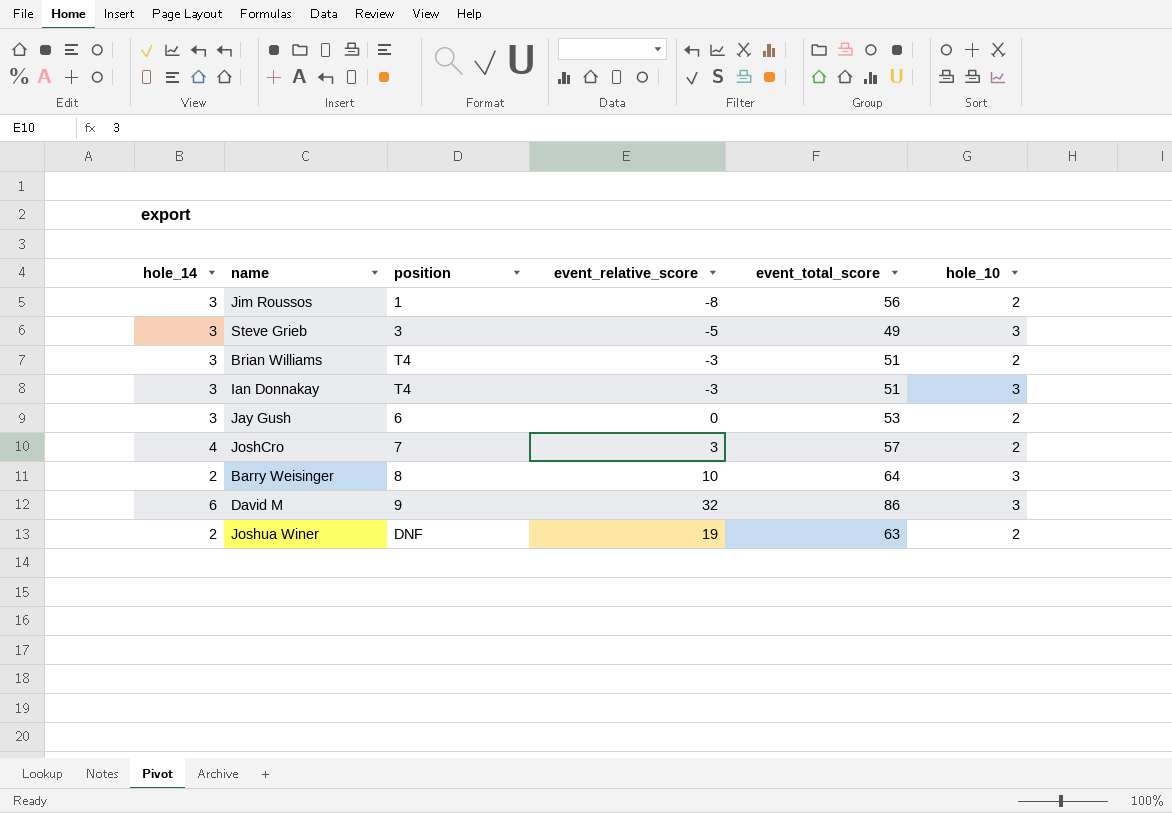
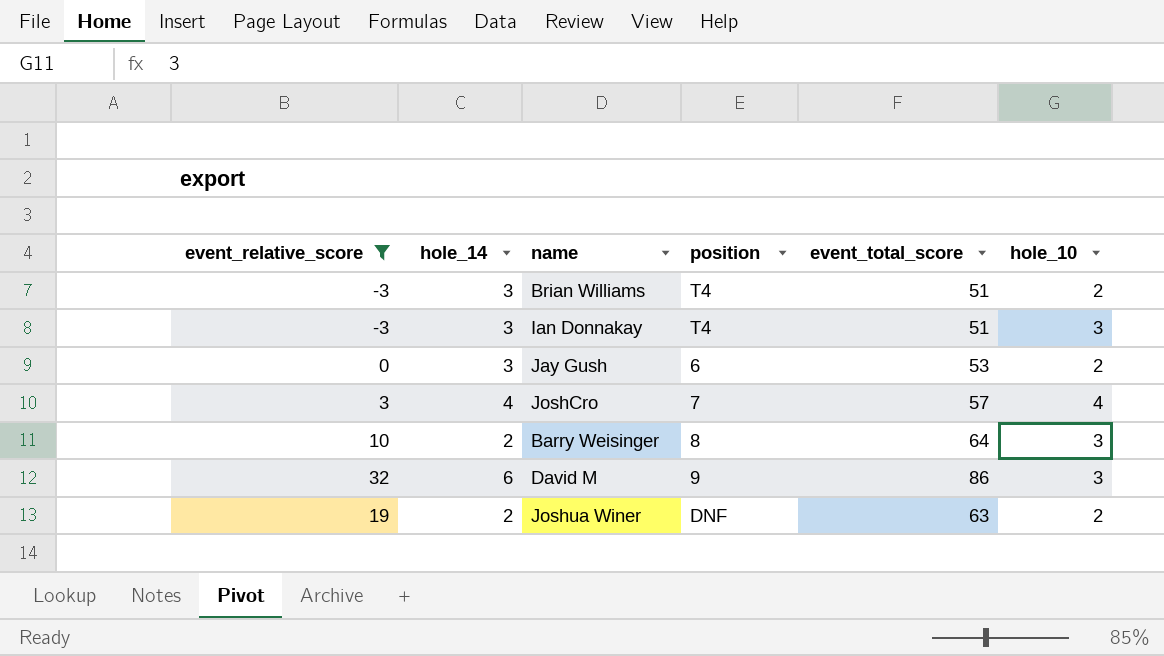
filter: none -> event_relative_score >= -3
column event_relative_score | position: 4 -> 1
JoshCro | hole_10: 2 -> 4

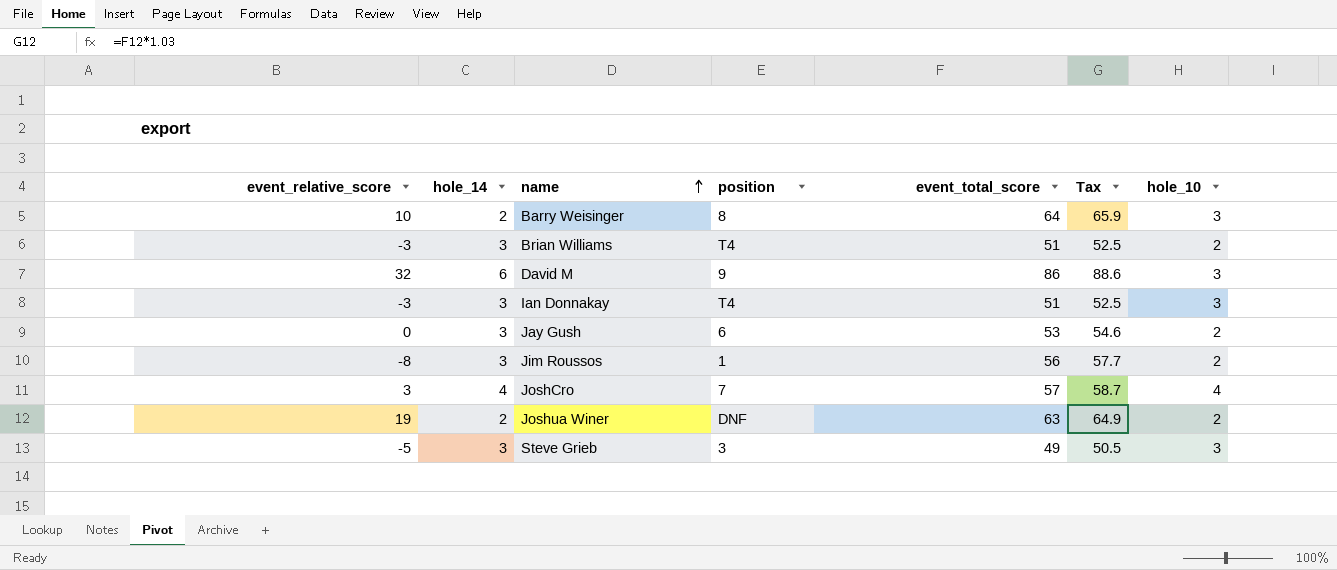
filter: event_relative_score >= -3 -> none
row order: none -> name ascending
column Tax | formula: none -> [event_total_score] * 1.03

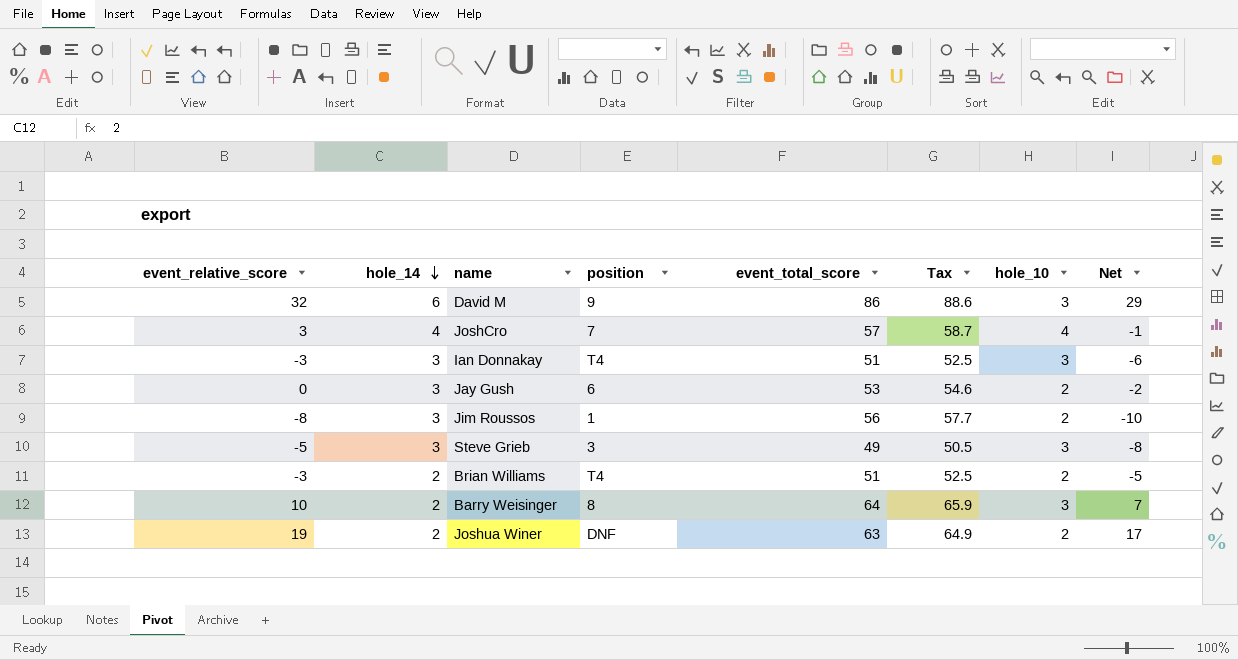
row order: name ascending -> hole_14 descending
column Net | formula: none -> [event_relative_score] - [hole_10]
Brian Williams | hole_14: 3 -> 2

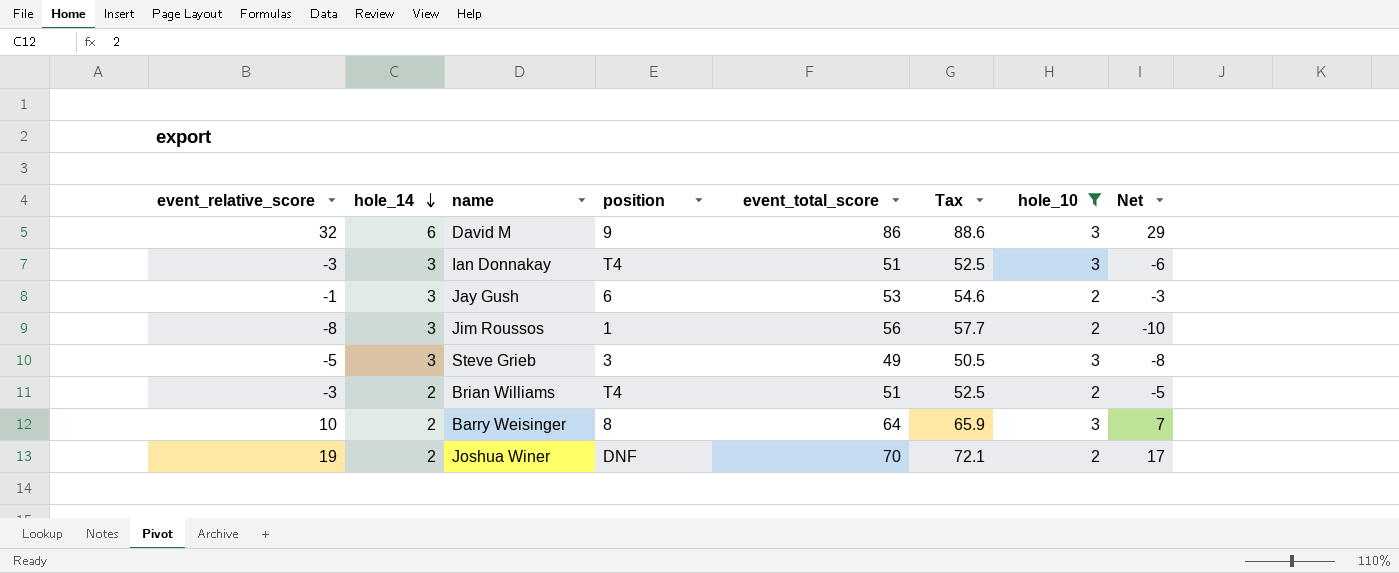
filter: none -> hole_10 != 4
Jay Gush | event_relative_score: 0 -> -1
Jay Gush | Net: -2 -> -3
Joshua Winer | event_total_score: 63 -> 70
Joshua Winer | Tax: 64.9 -> 72.1

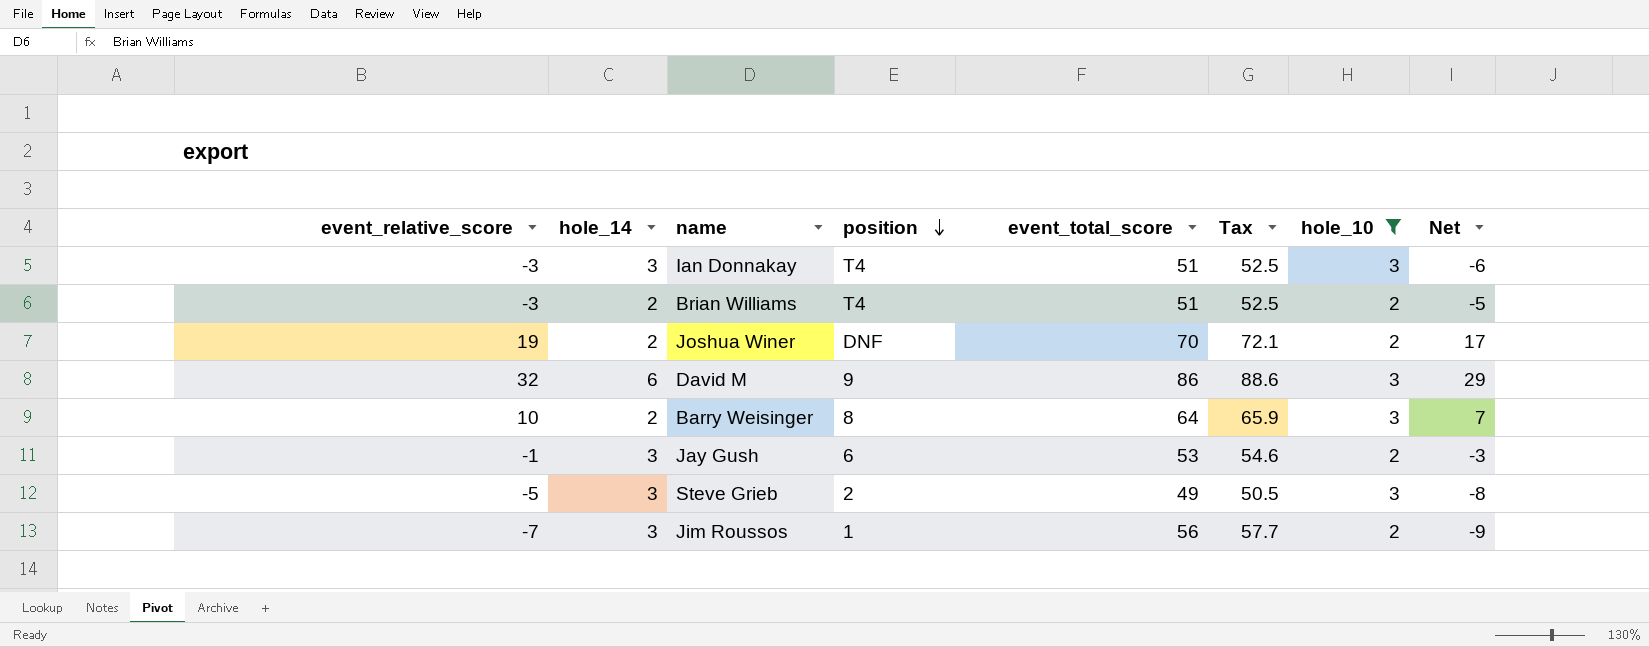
row order: hole_14 descending -> position descending
Steve Grieb | position: 3 -> 2
Jim Roussos | event_relative_score: -8 -> -7
Jim Roussos | Net: -10 -> -9

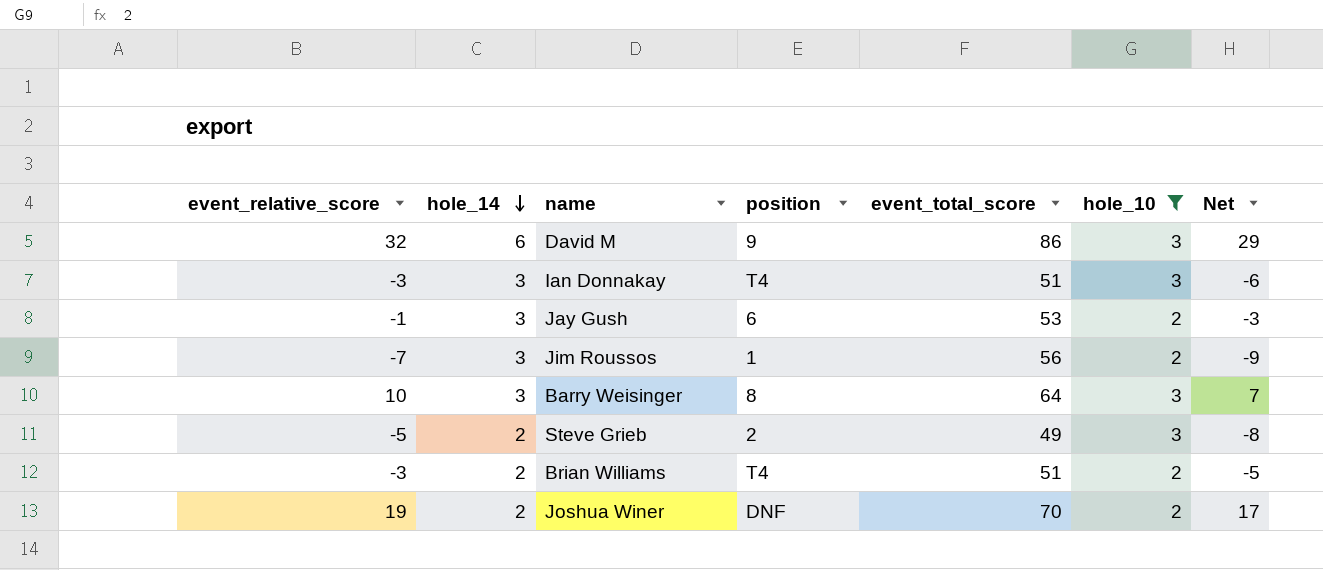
row order: position descending -> hole_14 descending
column Tax | formula: [event_total_score] * 1.03 -> none
Barry Weisinger | hole_14: 2 -> 3
Steve Grieb | hole_14: 3 -> 2

